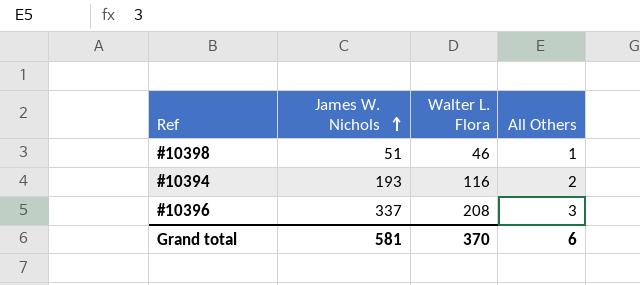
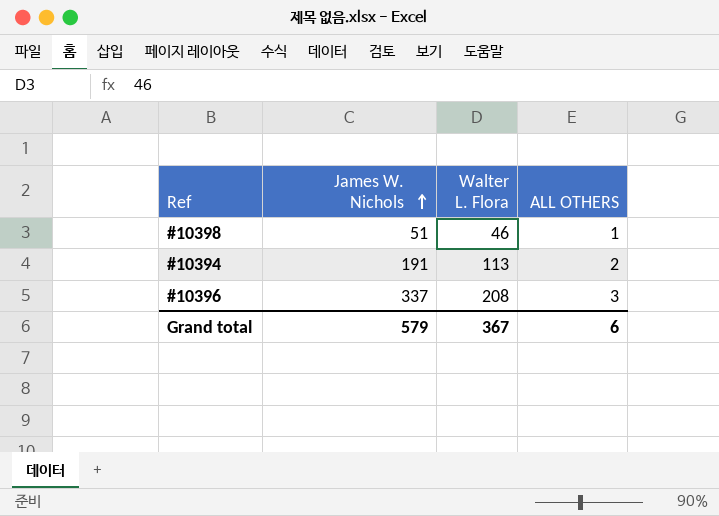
column name: All Others -> ALL OTHERS
#10394 | James W. Nichols: 193 -> 191
#10394 | Walter L. Flora: 116 -> 113
Grand total | James W. Nichols: 581 -> 579
Grand total | Walter L. Flora: 370 -> 367

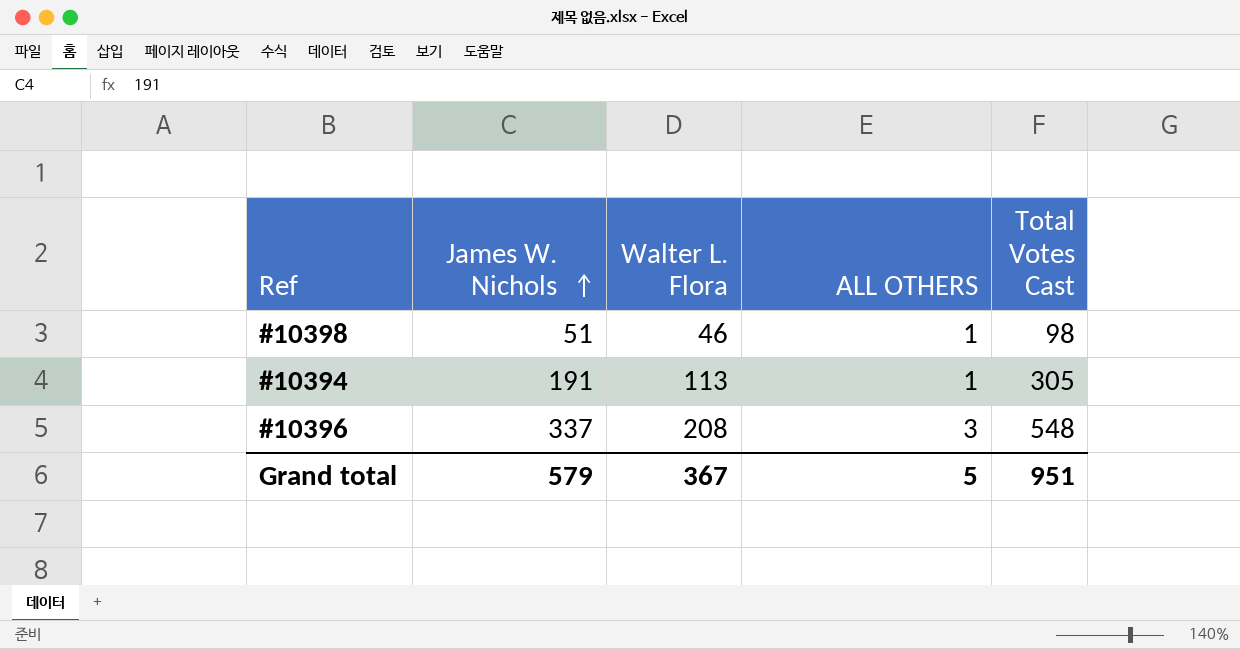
column Total Votes Cast | formula: none -> [James W. Nichols] + [Walter L. Flora] + [ALL OTHERS]
#10394 | ALL OTHERS: 2 -> 1
Grand total | ALL OTHERS: 6 -> 5

